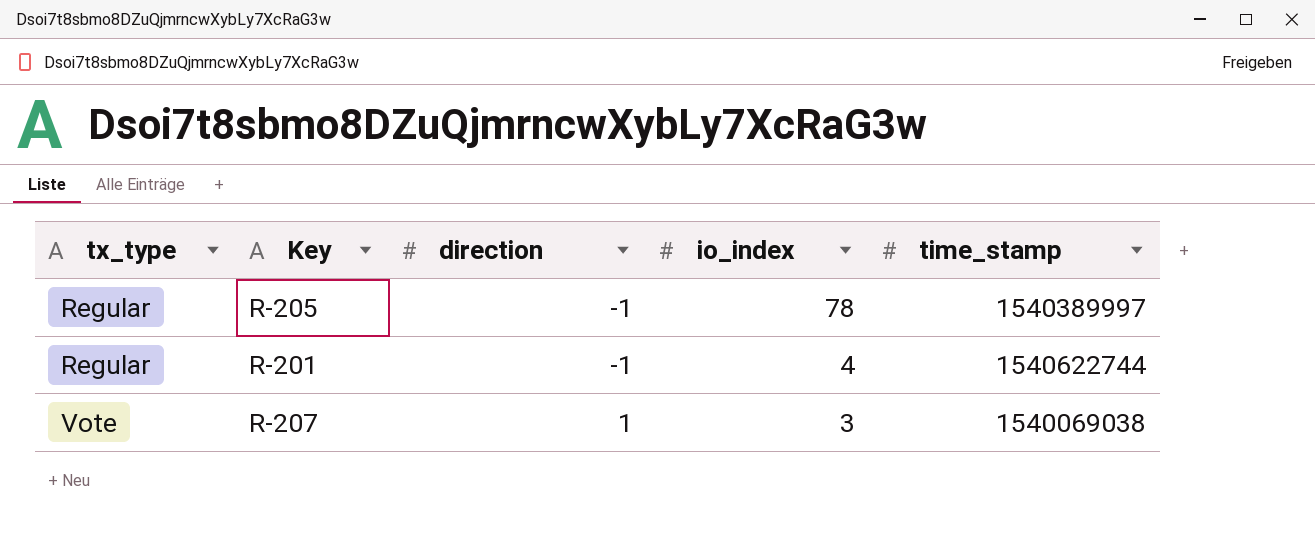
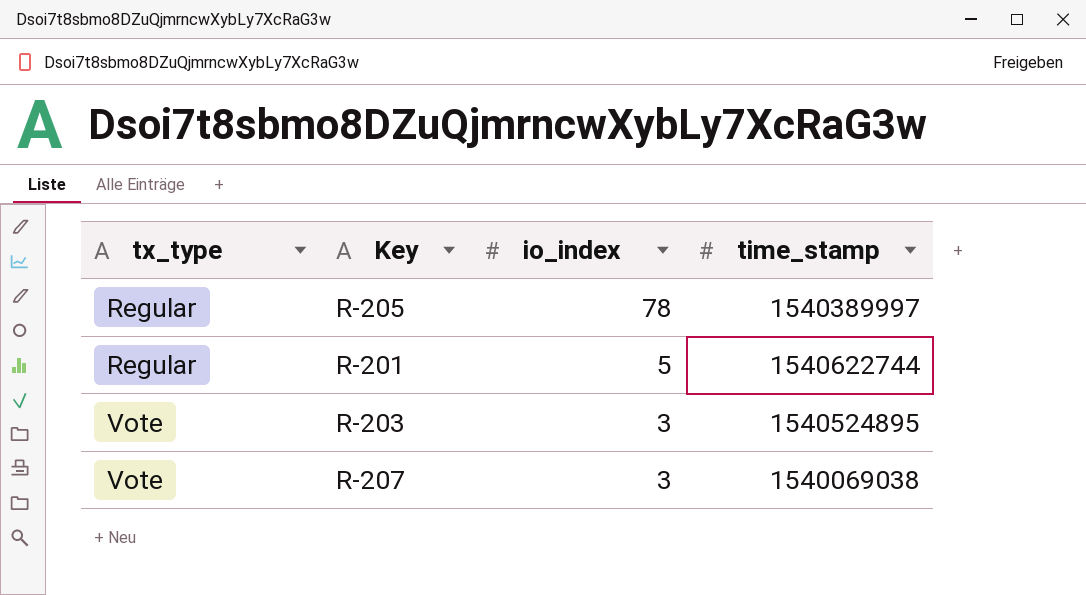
column direction | position: 3 -> none
R-201 | io_index: 4 -> 5
row R-203: none -> Vote | 3 | 1540524895

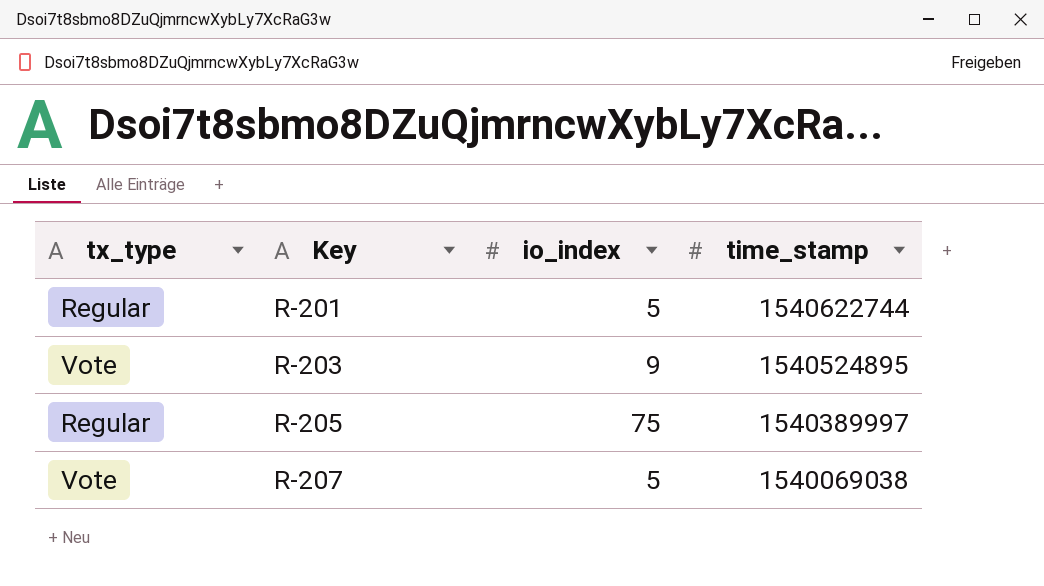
row order: tx_type ascending -> Key ascending
R-203 | io_index: 3 -> 9
R-205 | io_index: 78 -> 75
R-207 | io_index: 3 -> 5

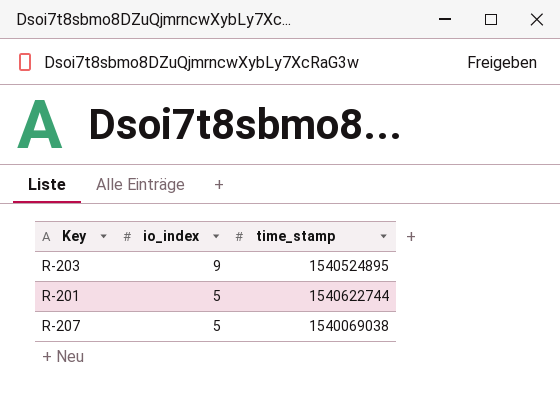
row order: Key ascending -> io_index descending
column tx_type | position: 1 -> none
row R-205: Regular | 75 | 1540389997 -> none

